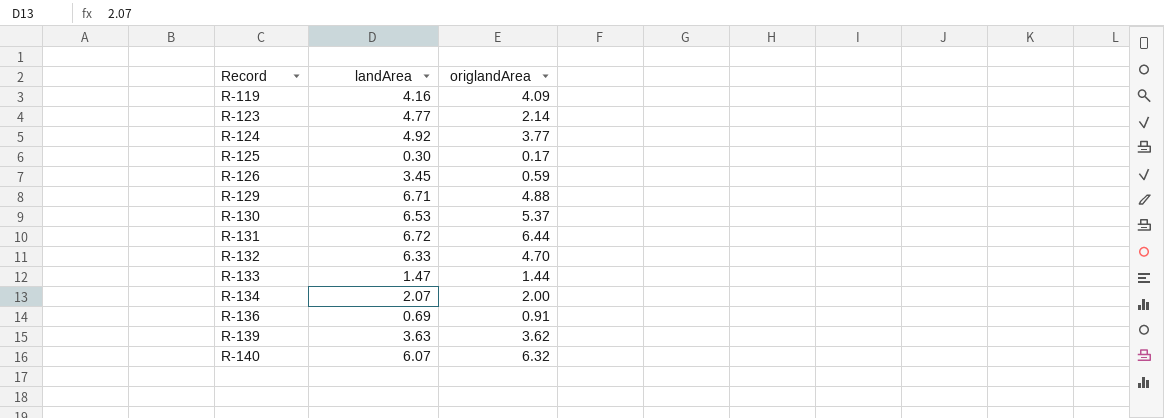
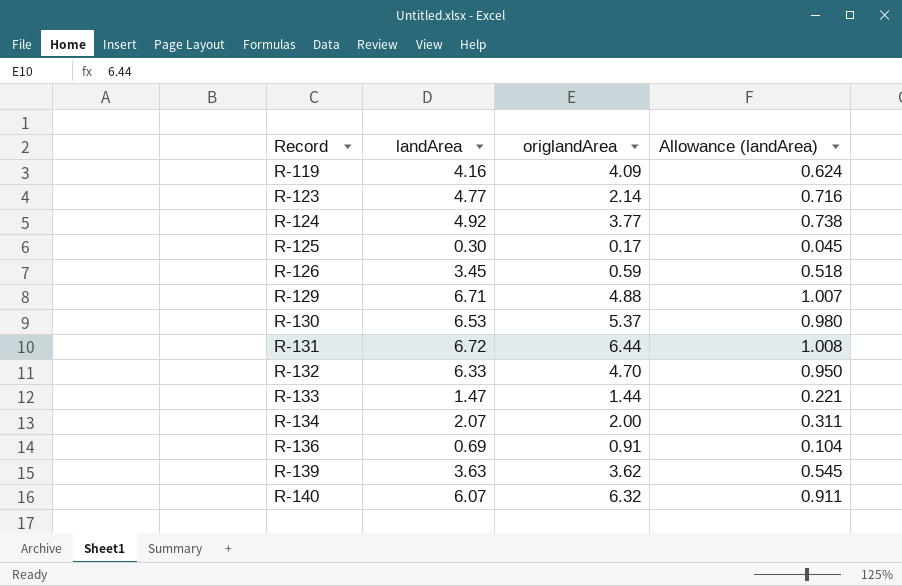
column Allowance (landArea) | formula: none -> [landArea] * 0.15

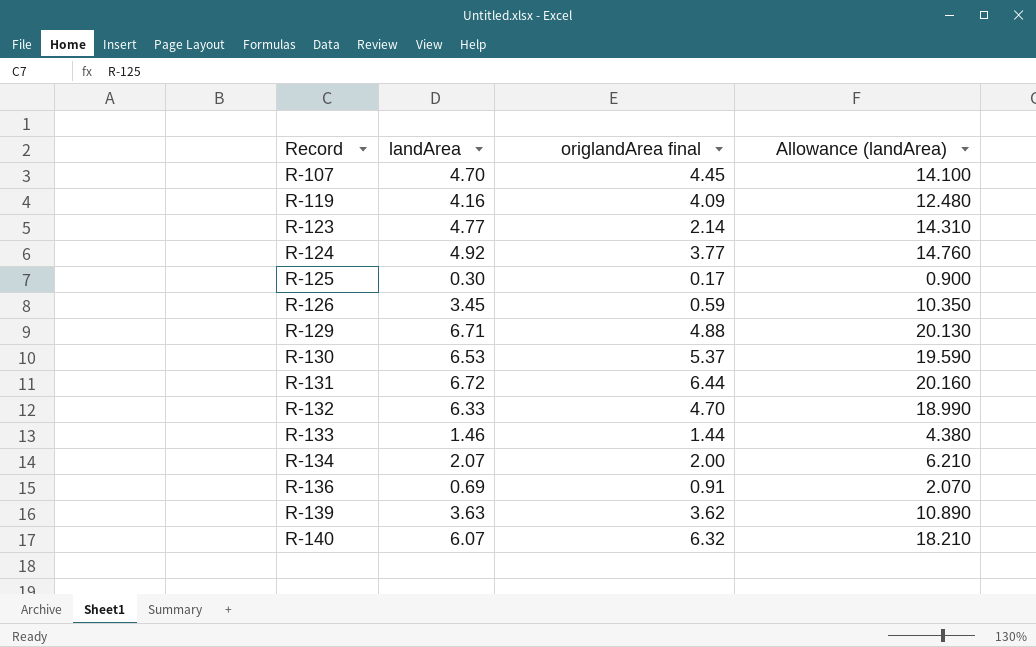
column name: origlandArea -> origlandArea final
column Allowance (landArea) | formula: [landArea] * 0.15 -> [landArea] * 3
row R-107: none -> 4.70 | 4.45 | 14.100
R-133 | landArea: 1.47 -> 1.46

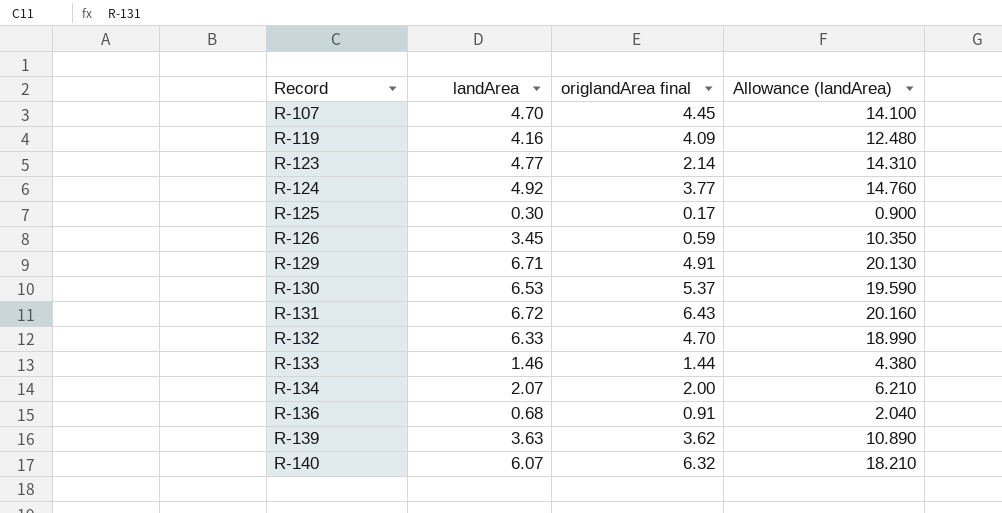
R-129 | origlandArea final: 4.88 -> 4.91
R-131 | origlandArea final: 6.44 -> 6.43
R-136 | landArea: 0.69 -> 0.68
R-136 | Allowance (landArea): 2.070 -> 2.040

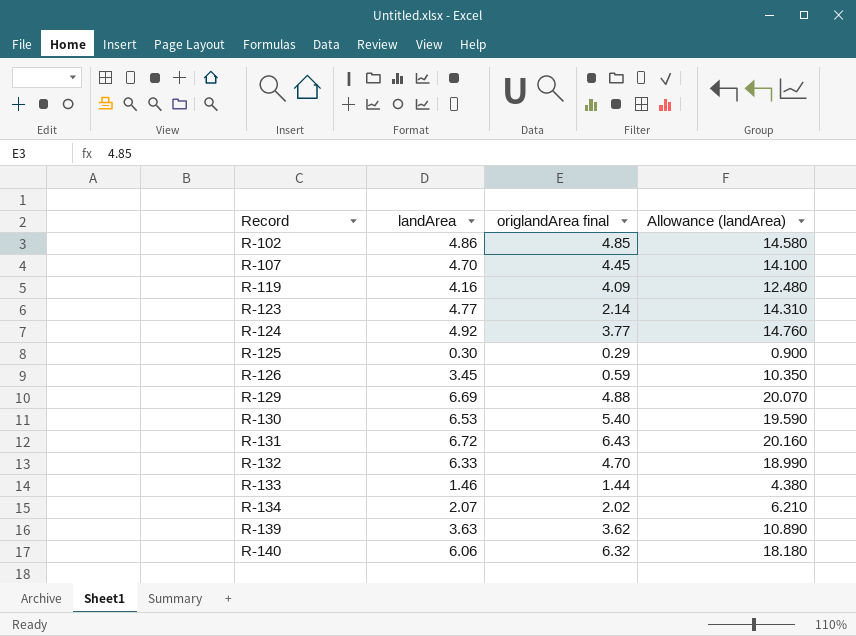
row R-136: 0.68 | 0.91 | 2.040 -> none
row R-102: none -> 4.86 | 4.85 | 14.580
R-125 | origlandArea final: 0.17 -> 0.29
R-129 | landArea: 6.71 -> 6.69
R-129 | origlandArea final: 4.91 -> 4.88
R-129 | Allowance (landArea): 20.130 -> 20.070
R-130 | origlandArea final: 5.37 -> 5.40
R-134 | origlandArea final: 2.00 -> 2.02
R-140 | landArea: 6.07 -> 6.06
R-140 | Allowance (landArea): 18.210 -> 18.180

